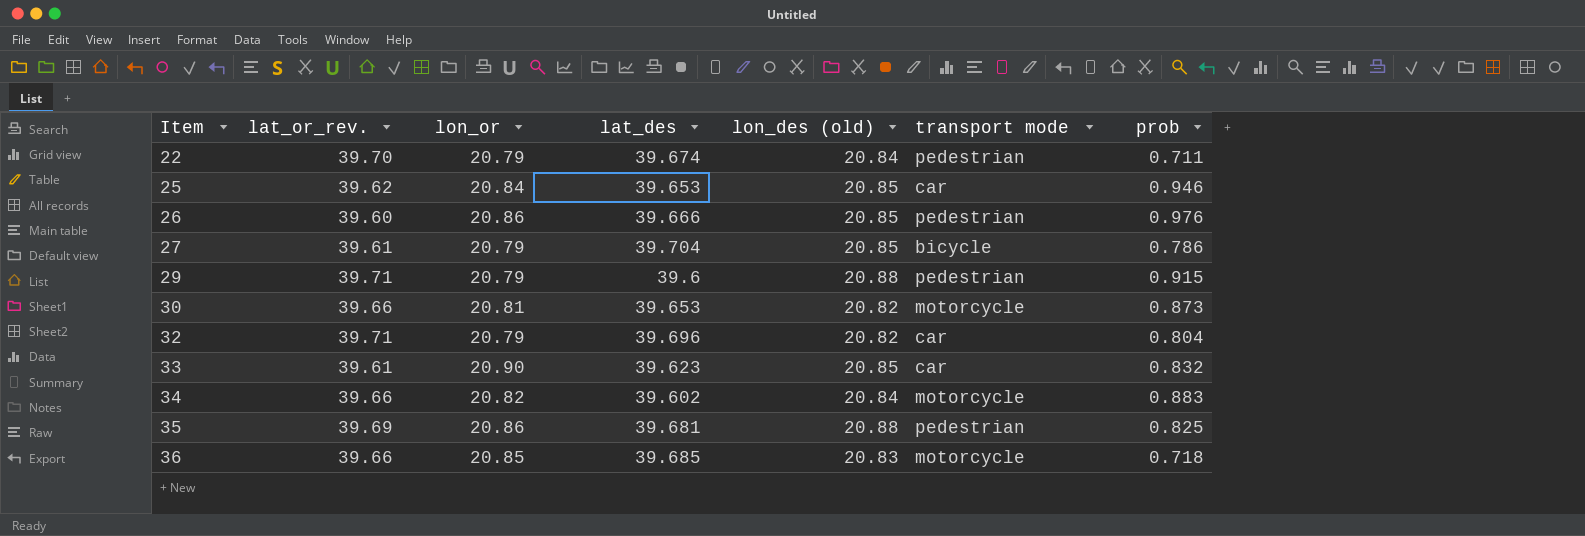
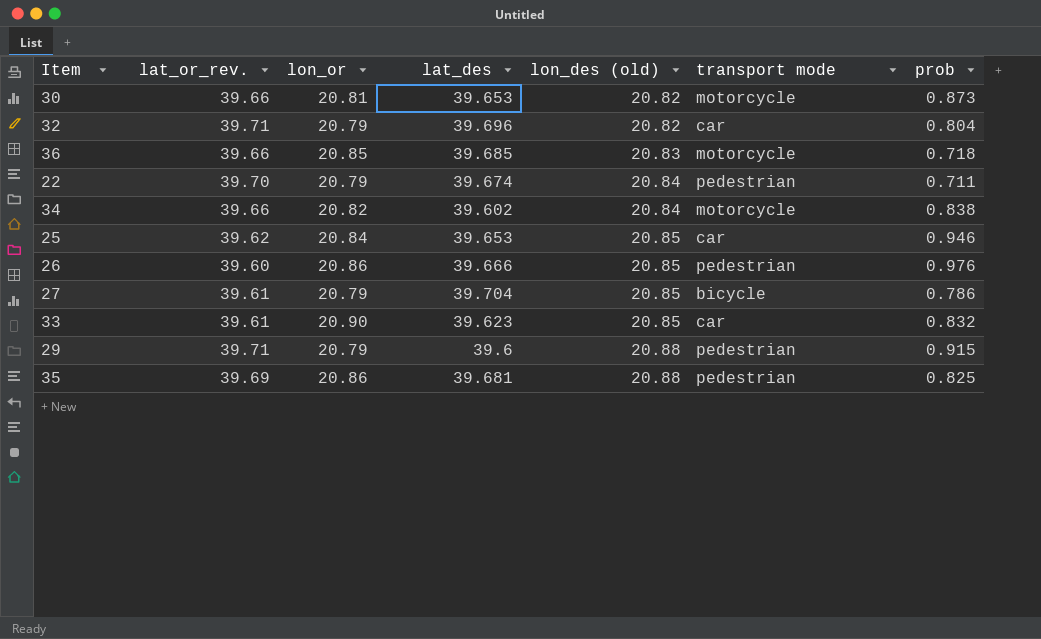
row order: Item ascending -> lon_des (old) ascending
34 | prob: 0.883 -> 0.838

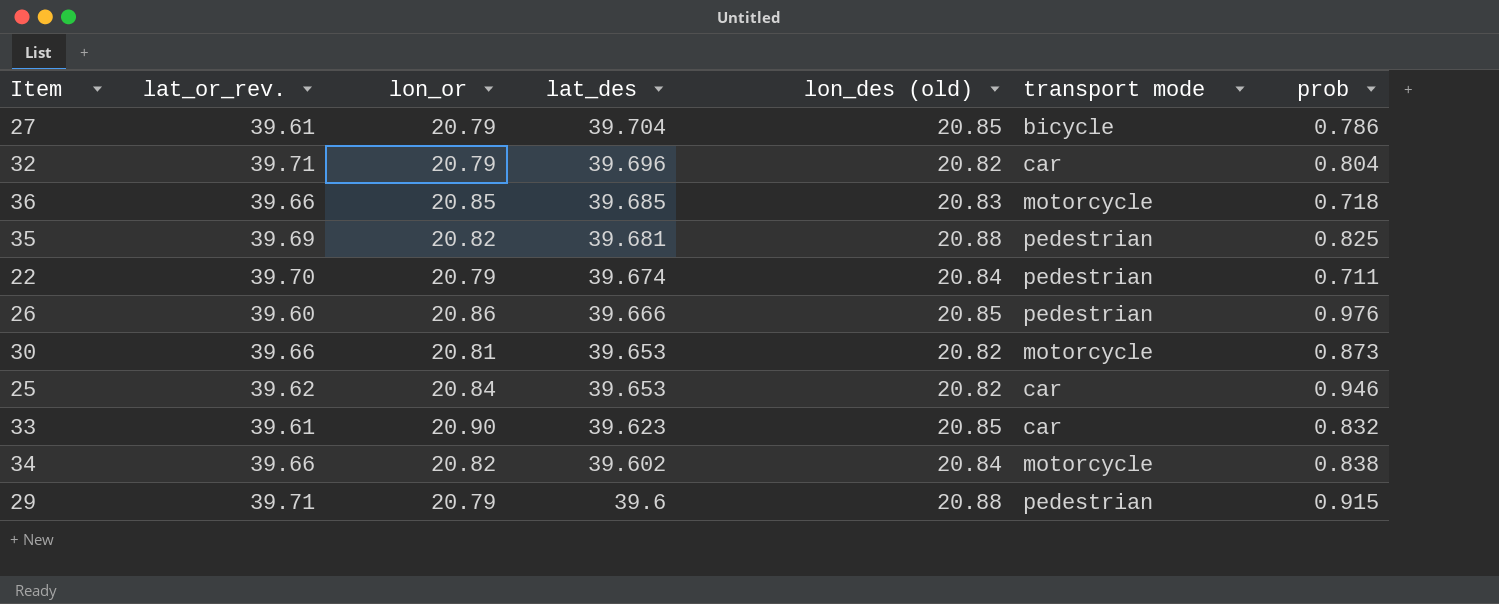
row order: lon_des (old) ascending -> lat_des descending
35 | lon_or: 20.86 -> 20.82
25 | lon_des (old): 20.85 -> 20.82

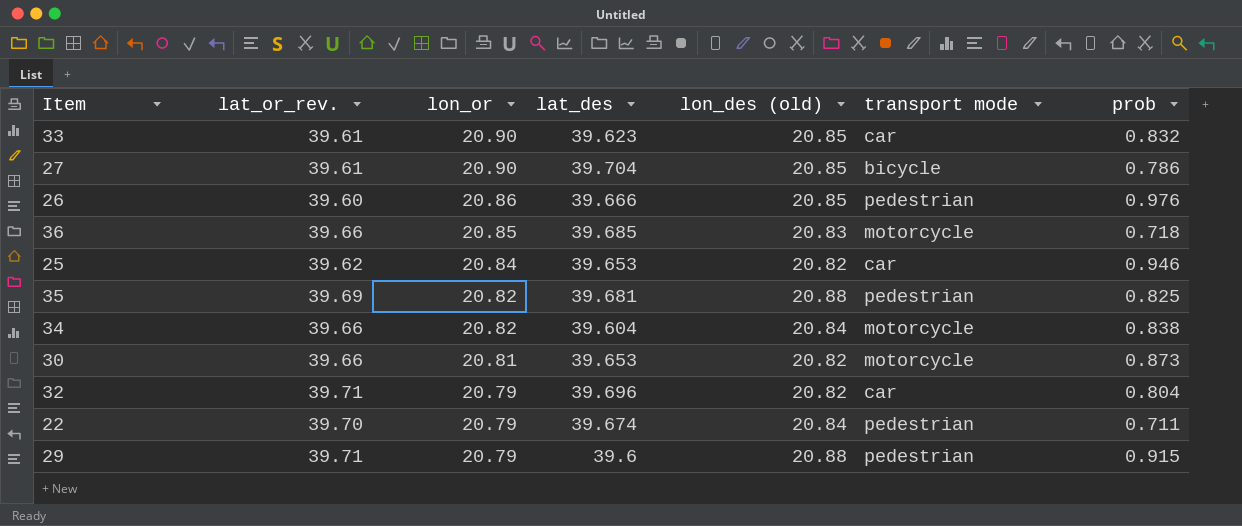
row order: lat_des descending -> lon_or descending
27 | lon_or: 20.79 -> 20.90
34 | lat_des: 39.602 -> 39.604

